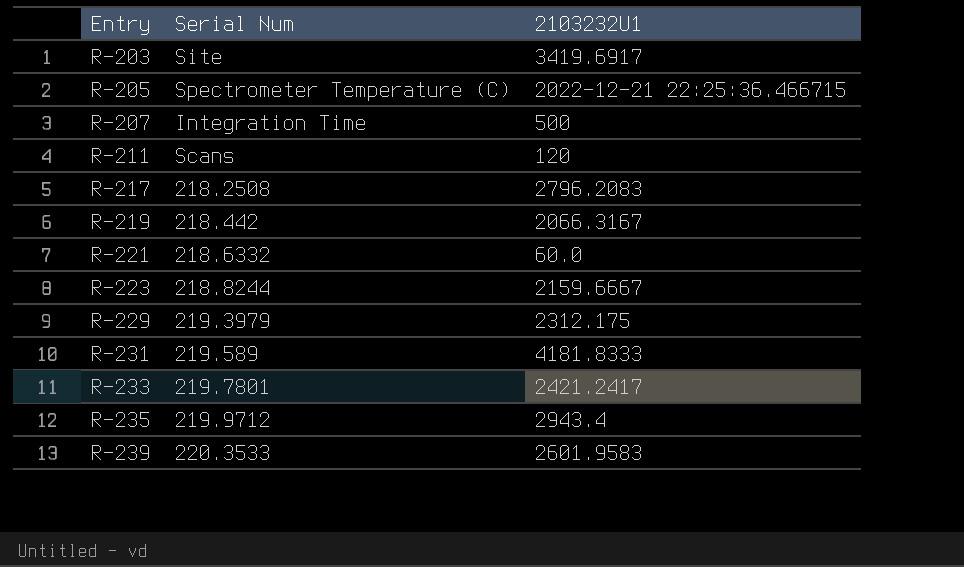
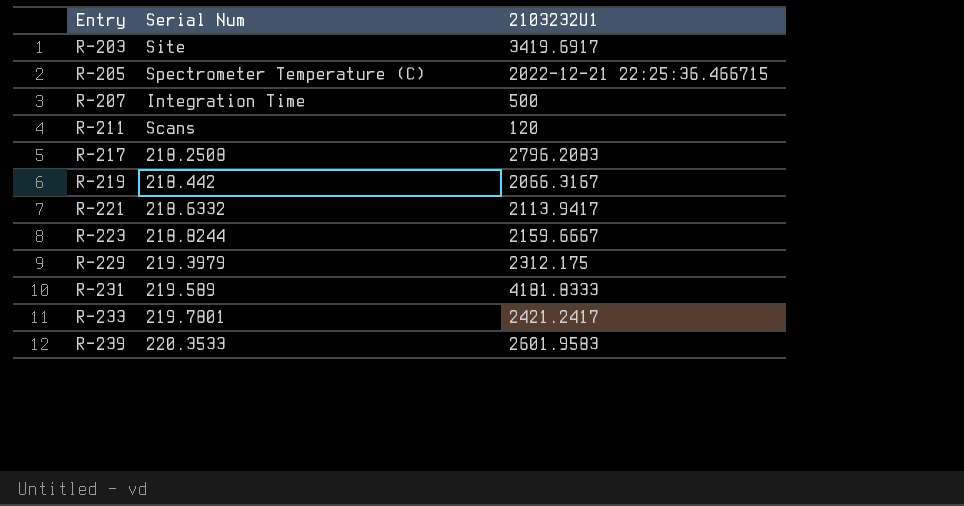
row R-235: 219.9712 | 2943.4 -> none
R-221 | 2103232U1: 60.0 -> 2113.9417

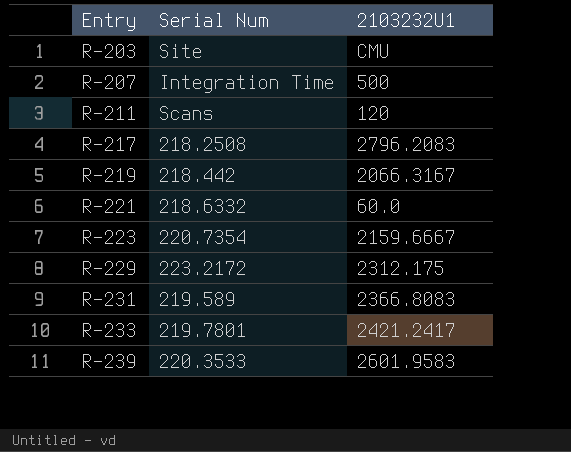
row R-205: Spectrometer Temperature (C) | 2022-12-21 22:25:36.466715 -> none
R-203 | 2103232U1: 3419.6917 -> CMU
R-221 | 2103232U1: 2113.9417 -> 60.0
R-223 | Serial Num: 218.8244 -> 220.7354
R-229 | Serial Num: 219.3979 -> 223.2172
R-231 | 2103232U1: 4181.8333 -> 2366.8083

